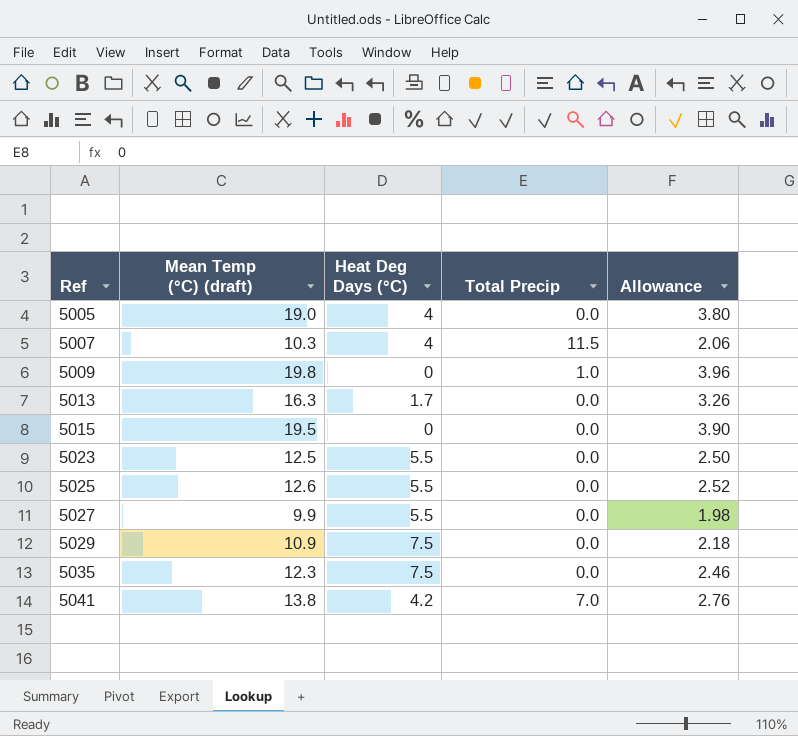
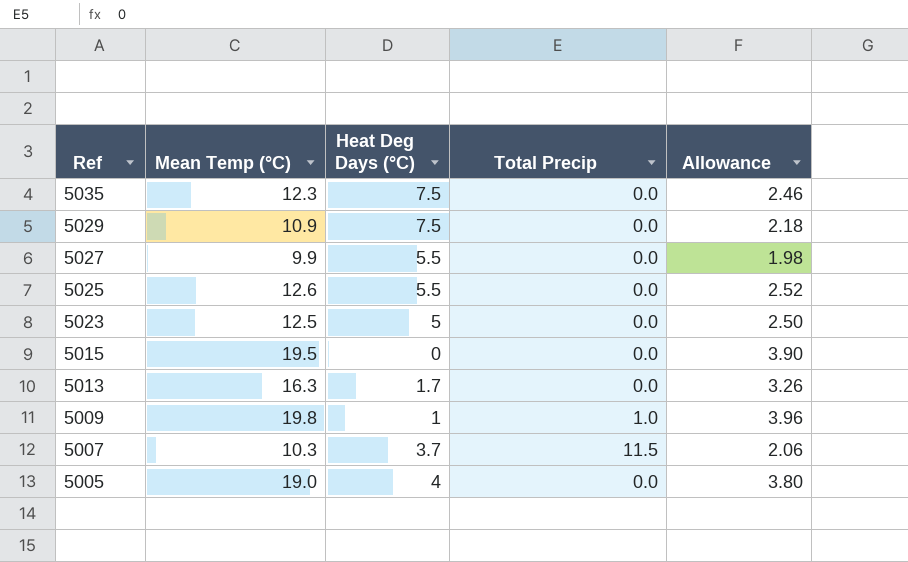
row order: Ref ascending -> Ref descending
column name: Mean Temp (°C) (draft) -> Mean Temp (°C)
row 5041: 13.8 | 4.2 | 7.0 | 2.76 -> none
5023 | Heat Deg Days (°C): 5.5 -> 5
5009 | Heat Deg Days (°C): 0 -> 1
5007 | Heat Deg Days (°C): 4 -> 3.7

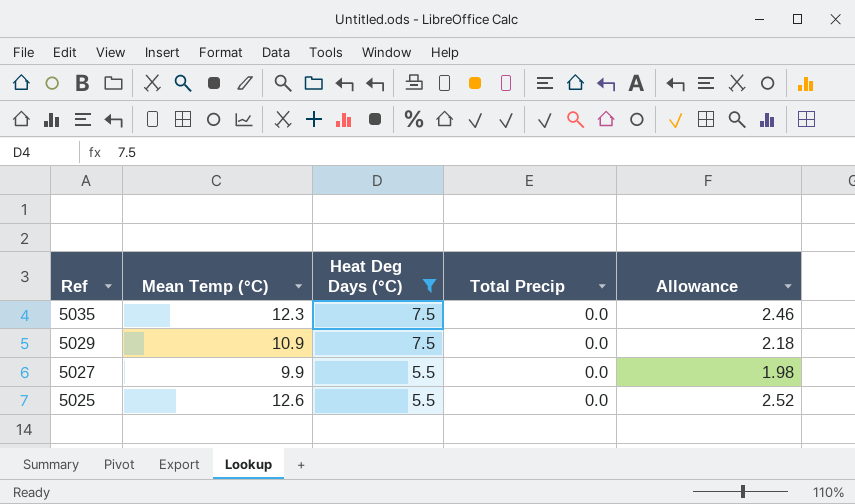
filter: none -> Heat Deg Days (°C) >= 5.5

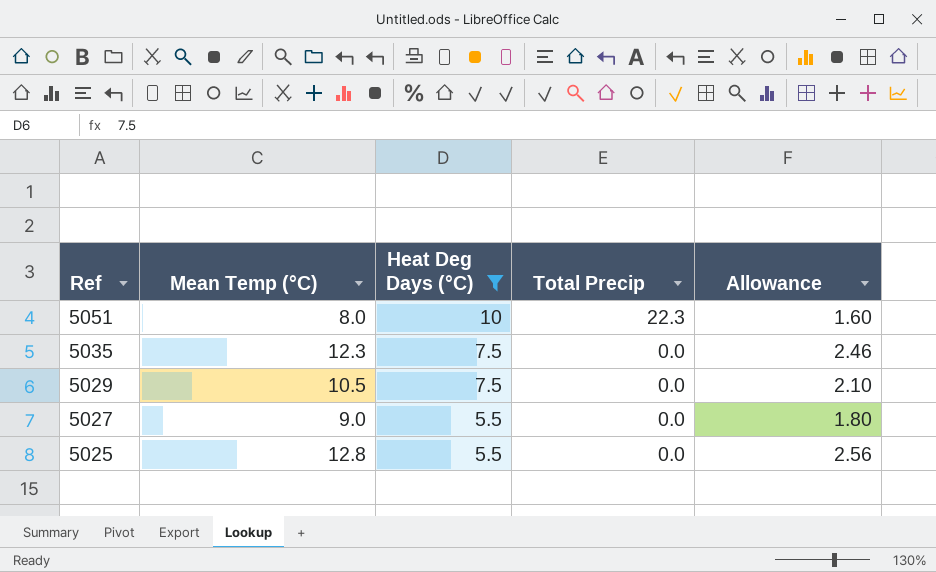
row 5051: none -> 8.0 | 10 | 22.3 | 1.60
5029 | Mean Temp (°C): 10.9 -> 10.5
5029 | Allowance: 2.18 -> 2.10
5027 | Mean Temp (°C): 9.9 -> 9.0
5027 | Allowance: 1.98 -> 1.80
5025 | Mean Temp (°C): 12.6 -> 12.8
5025 | Allowance: 2.52 -> 2.56

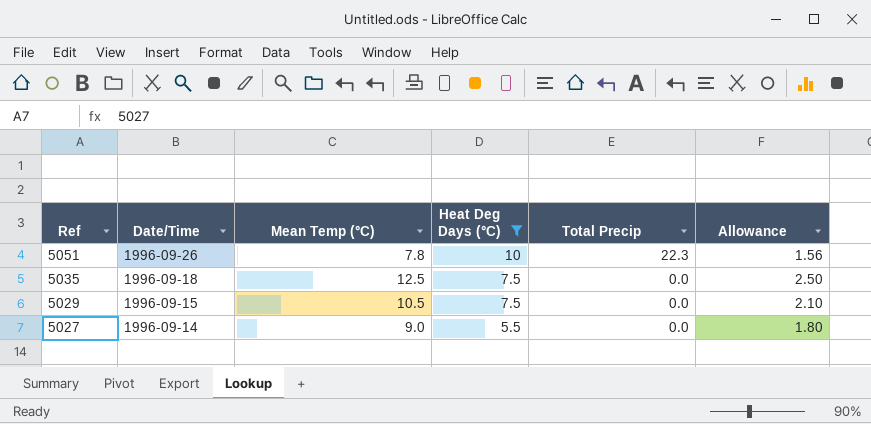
column Date/Time | position: none -> 2
row 5025: 12.8 | 5.5 | 0.0 | 2.56 -> none
5051 | Mean Temp (°C): 8.0 -> 7.8
5051 | Allowance: 1.60 -> 1.56
5035 | Mean Temp (°C): 12.3 -> 12.5
5035 | Allowance: 2.46 -> 2.50

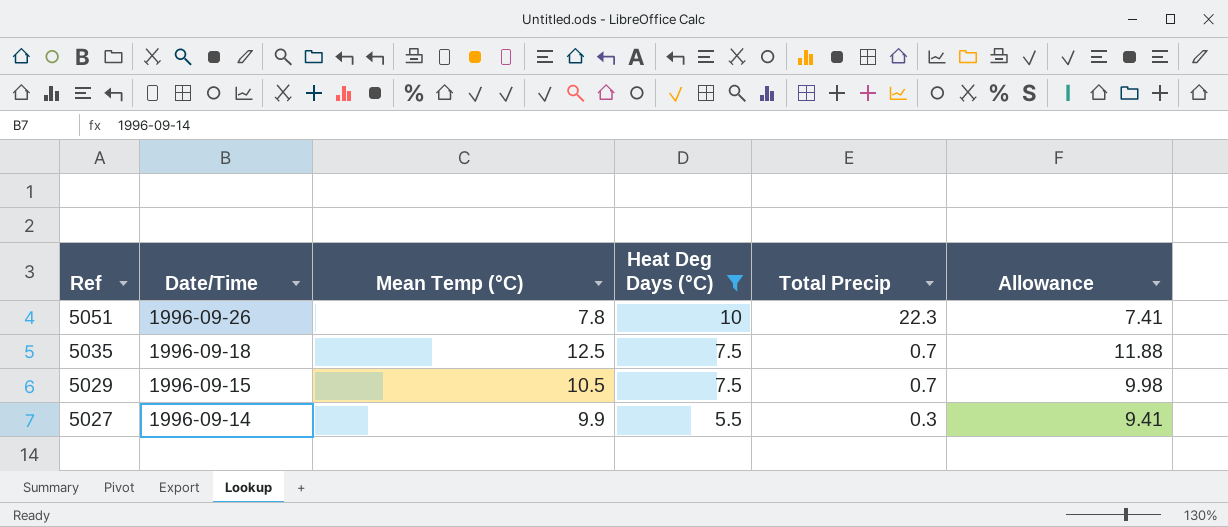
column Allowance | formula: [Mean Temp (°C)] * 0.2 -> [Mean Temp (°C)] * 0.95
5035 | Total Precip: 0.0 -> 0.7
5029 | Total Precip: 0.0 -> 0.7
5027 | Mean Temp (°C): 9.0 -> 9.9
5027 | Total Precip: 0.0 -> 0.3

